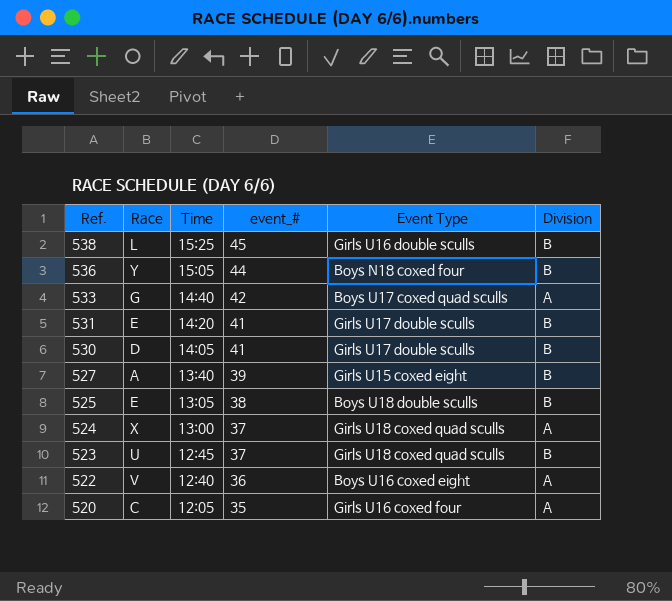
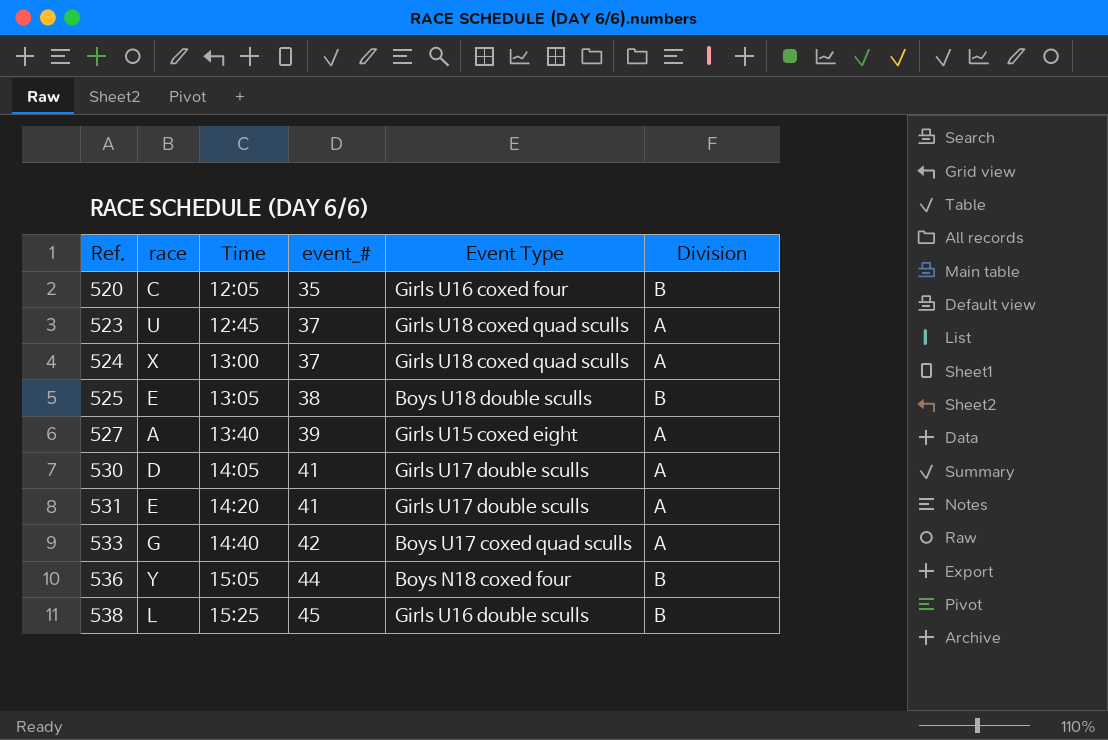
row order: Ref. descending -> Ref. ascending
column name: Race -> race
row 522: V | 12:40 | 36 | Boys U16 coxed eight | A -> none
520 | Division: A -> B
523 | Division: B -> A
527 | Division: B -> A
530 | Division: B -> A
531 | Division: B -> A

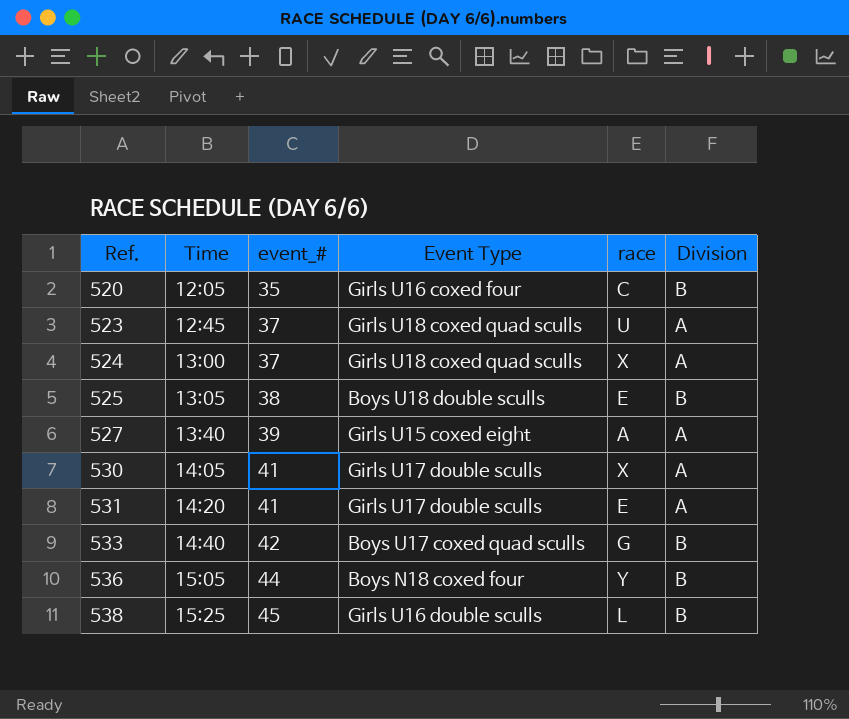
column race | position: 2 -> 5
530 | race: D -> X
533 | Division: A -> B

